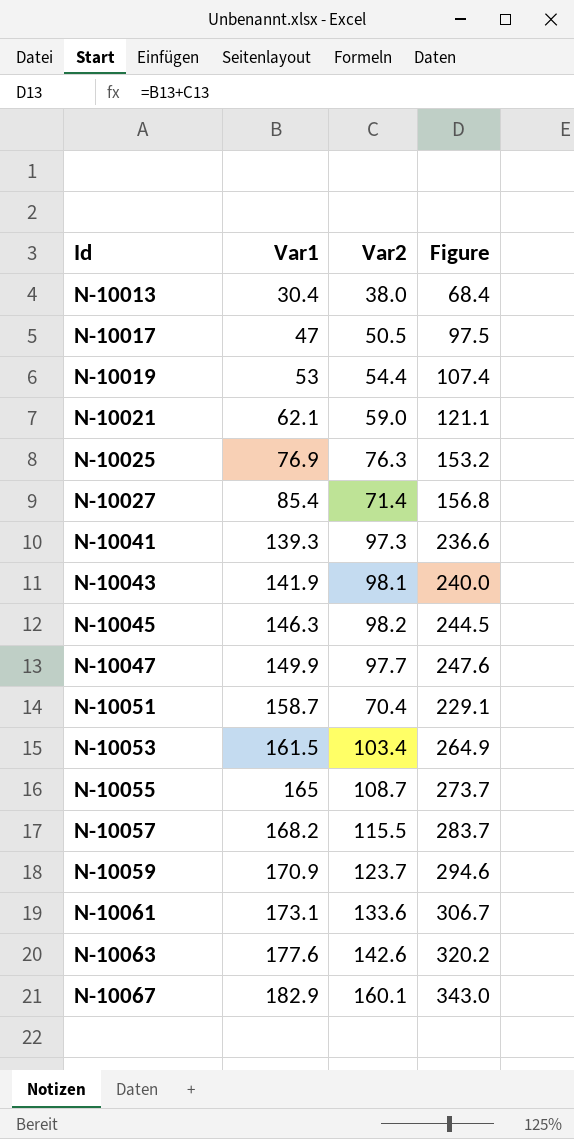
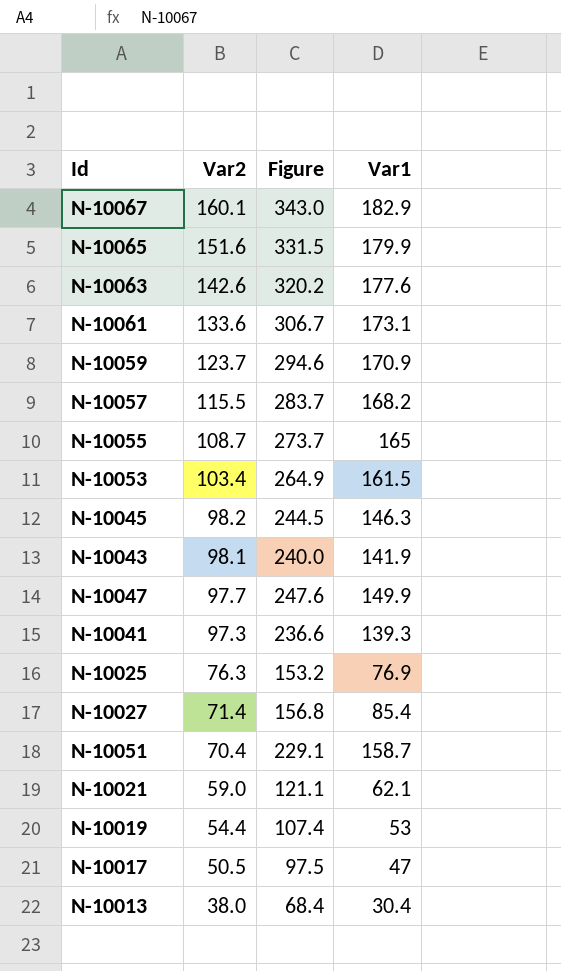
row order: Id ascending -> Var2 descending
column Var1 | position: 2 -> 4
row N-10065: none -> 151.6 | 331.5 | 179.9

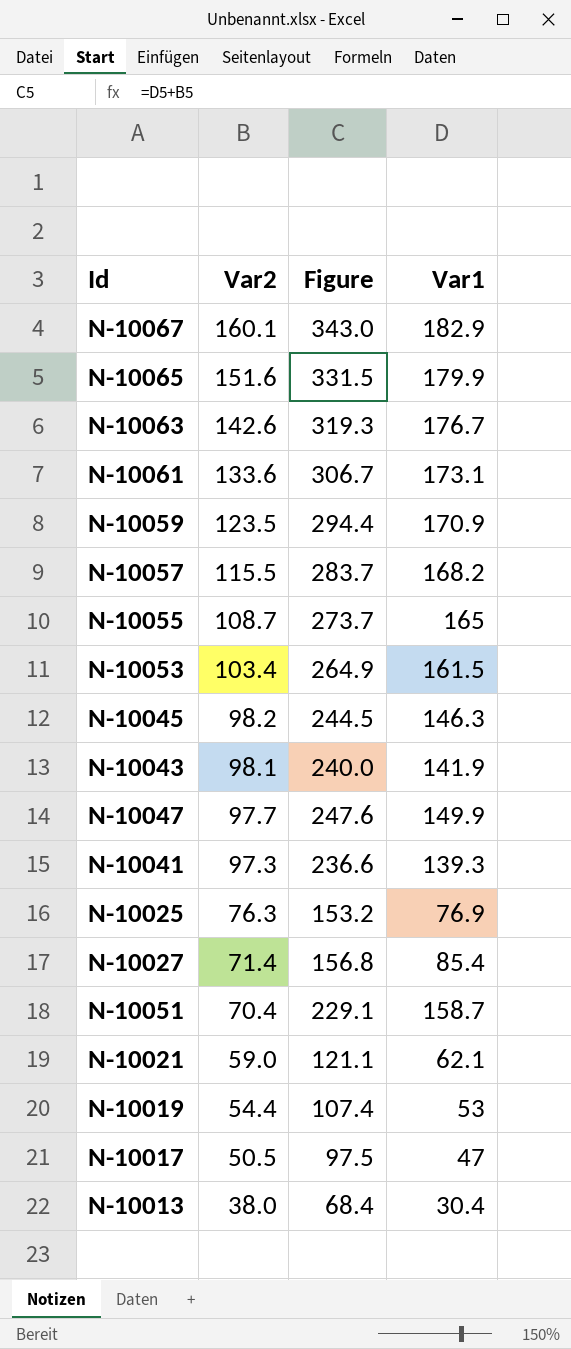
N-10063 | Figure: 320.2 -> 319.3
N-10063 | Var1: 177.6 -> 176.7
N-10059 | Var2: 123.7 -> 123.5
N-10059 | Figure: 294.6 -> 294.4

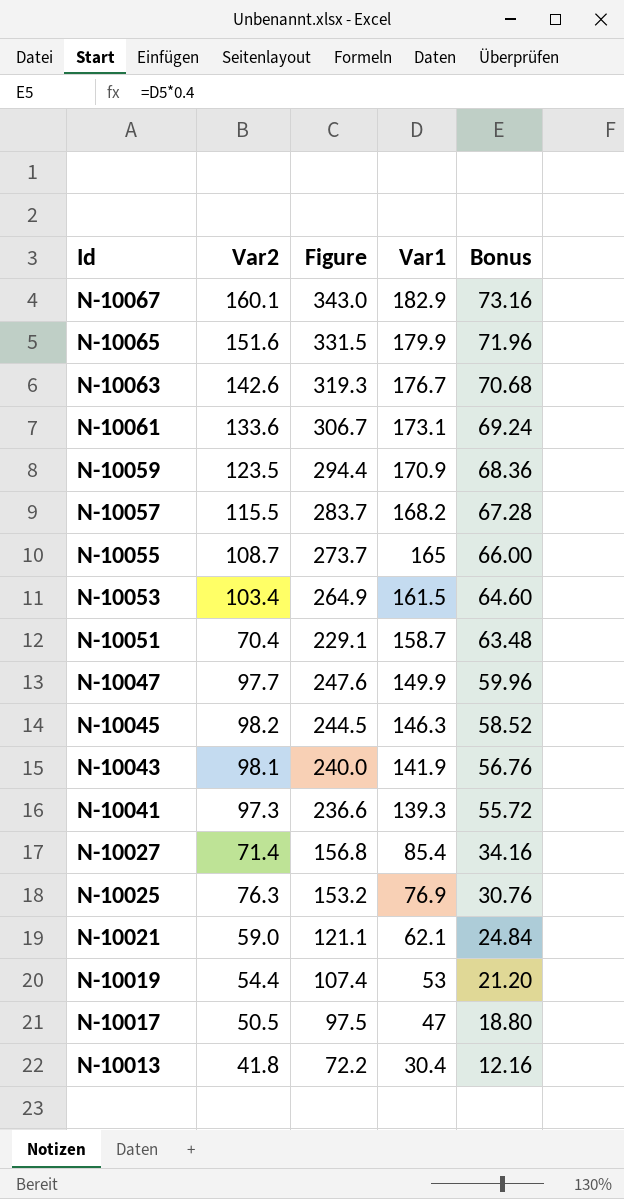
row order: Var2 descending -> Id descending
column Bonus | formula: none -> [Var1] * 0.4
N-10013 | Var2: 38.0 -> 41.8
N-10013 | Figure: 68.4 -> 72.2

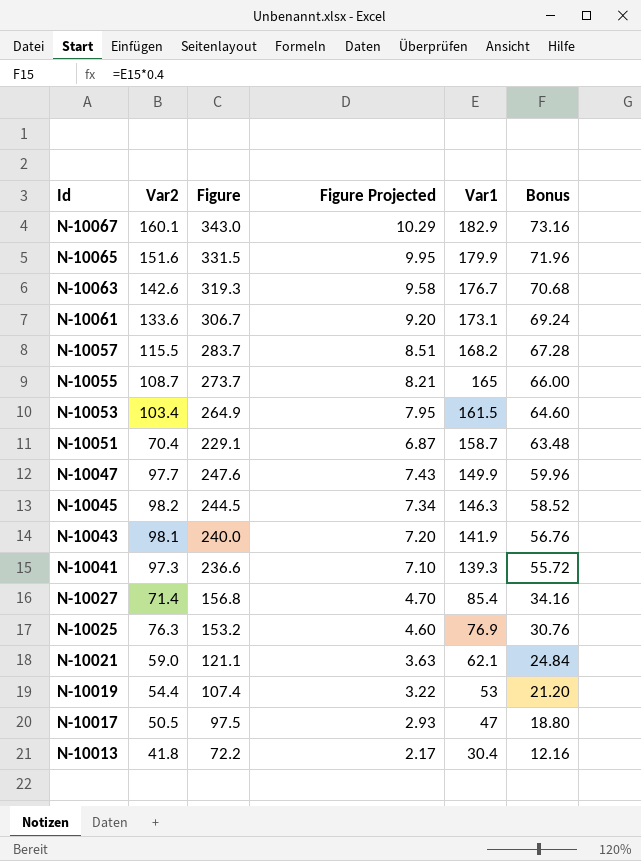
column Figure Projected | formula: none -> [Figure] * 0.03
row N-10059: 123.5 | 294.4 | 170.9 | 68.36 -> none

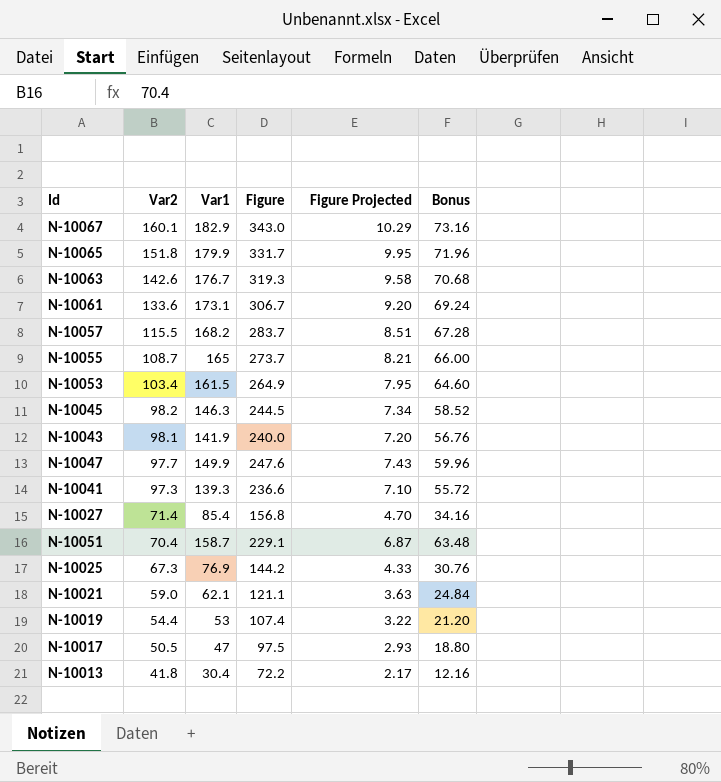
row order: Id descending -> Var2 descending
column Var1 | position: 5 -> 3
N-10065 | Var2: 151.6 -> 151.8
N-10065 | Figure: 331.5 -> 331.7
N-10025 | Var2: 76.3 -> 67.3
N-10025 | Figure: 153.2 -> 144.2
N-10025 | Figure Projected: 4.60 -> 4.33

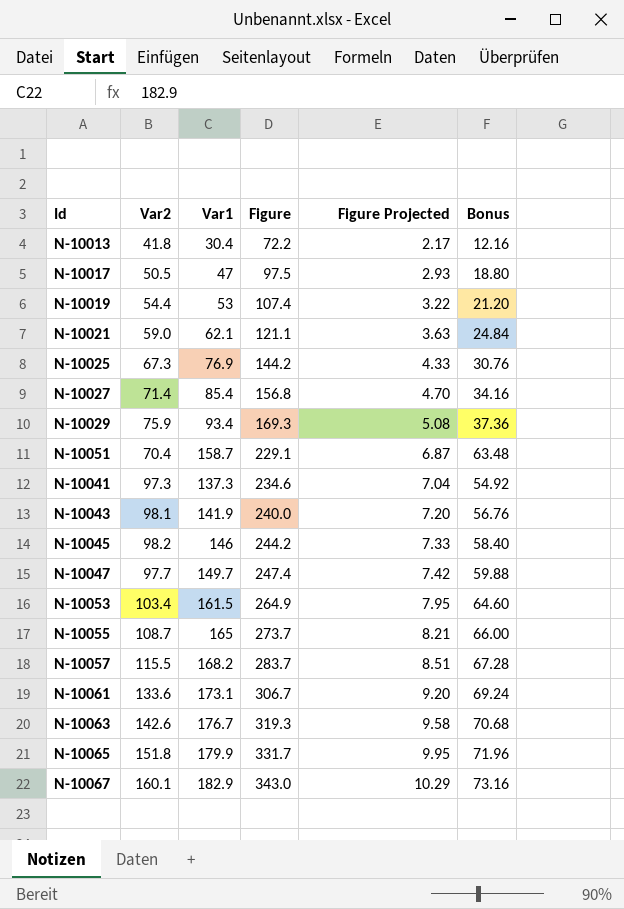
row order: Var2 descending -> Figure ascending
row N-10029: none -> 75.9 | 93.4 | 169.3 | 5.08 | 37.36
N-10041 | Var1: 139.3 -> 137.3
N-10041 | Figure: 236.6 -> 234.6
N-10041 | Figure Projected: 7.10 -> 7.04
N-10041 | Bonus: 55.72 -> 54.92
N-10045 | Var1: 146.3 -> 146
N-10045 | Figure: 244.5 -> 244.2
N-10045 | Figure Projected: 7.34 -> 7.33
N-10045 | Bonus: 58.52 -> 58.40
N-10047 | Var1: 149.9 -> 149.7
N-10047 | Figure: 247.6 -> 247.4
N-10047 | Figure Projected: 7.43 -> 7.42
N-10047 | Bonus: 59.96 -> 59.88

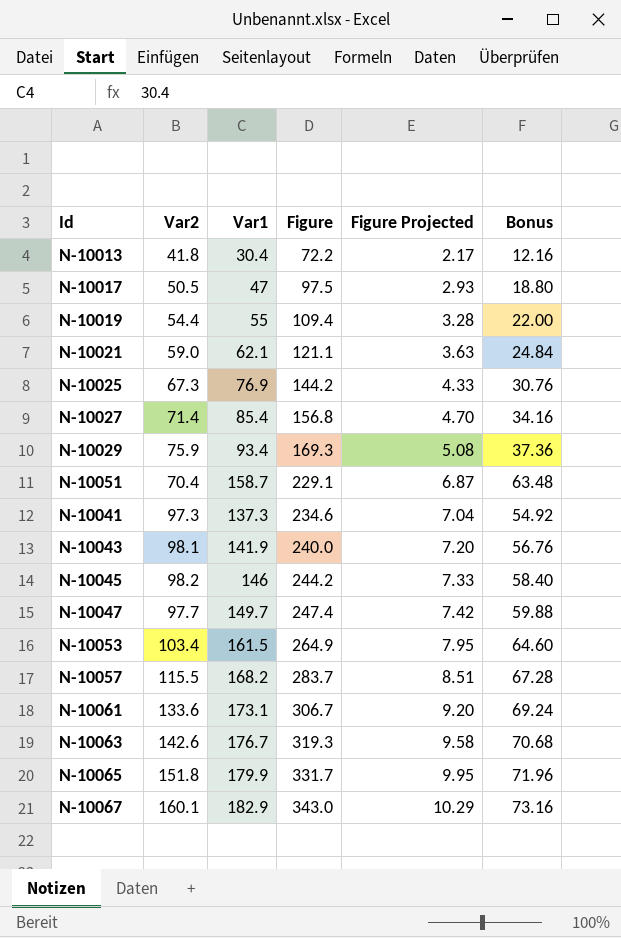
row N-10055: 108.7 | 165 | 273.7 | 8.21 | 66.00 -> none
N-10019 | Var1: 53 -> 55
N-10019 | Figure: 107.4 -> 109.4
N-10019 | Figure Projected: 3.22 -> 3.28
N-10019 | Bonus: 21.20 -> 22.00

